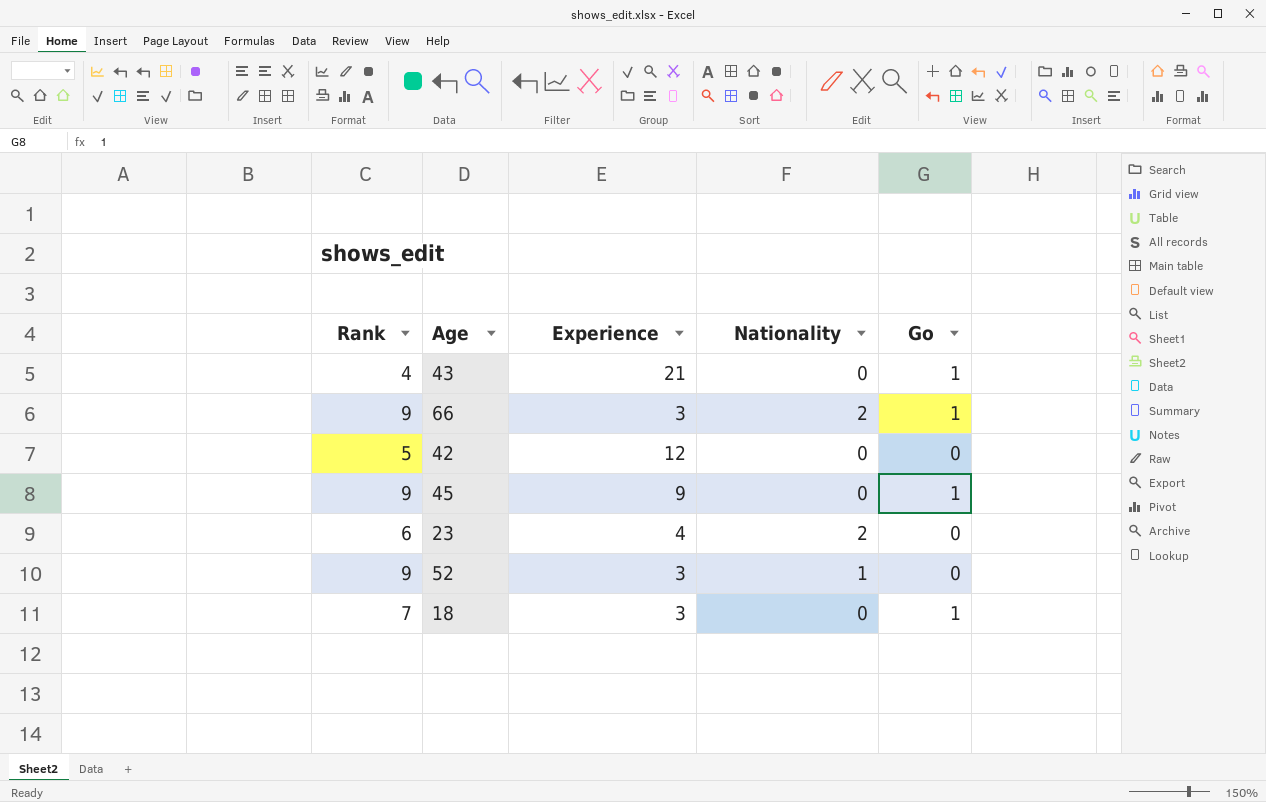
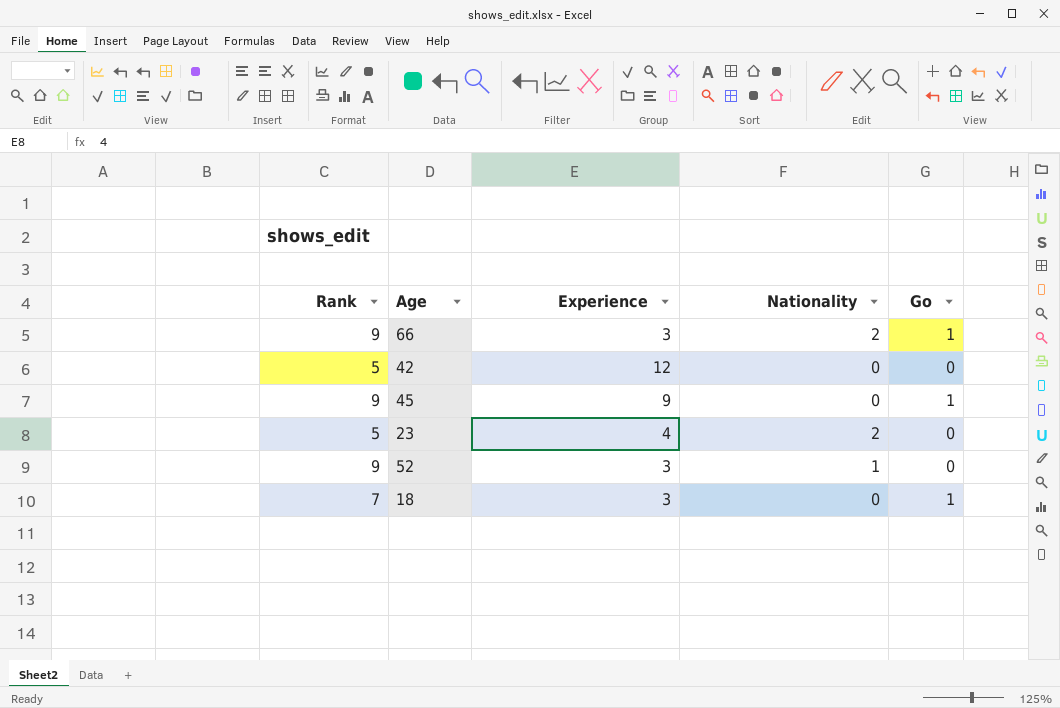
row 43: 4 | 21 | 0 | 1 -> none
23 | Rank: 6 -> 5

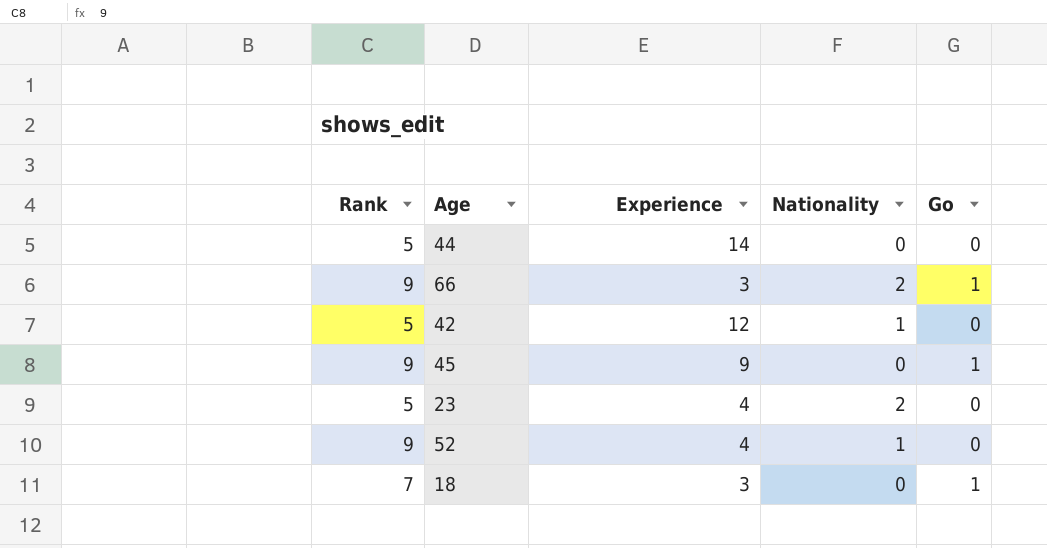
row 44: none -> 5 | 14 | 0 | 0
42 | Nationality: 0 -> 1
52 | Experience: 3 -> 4

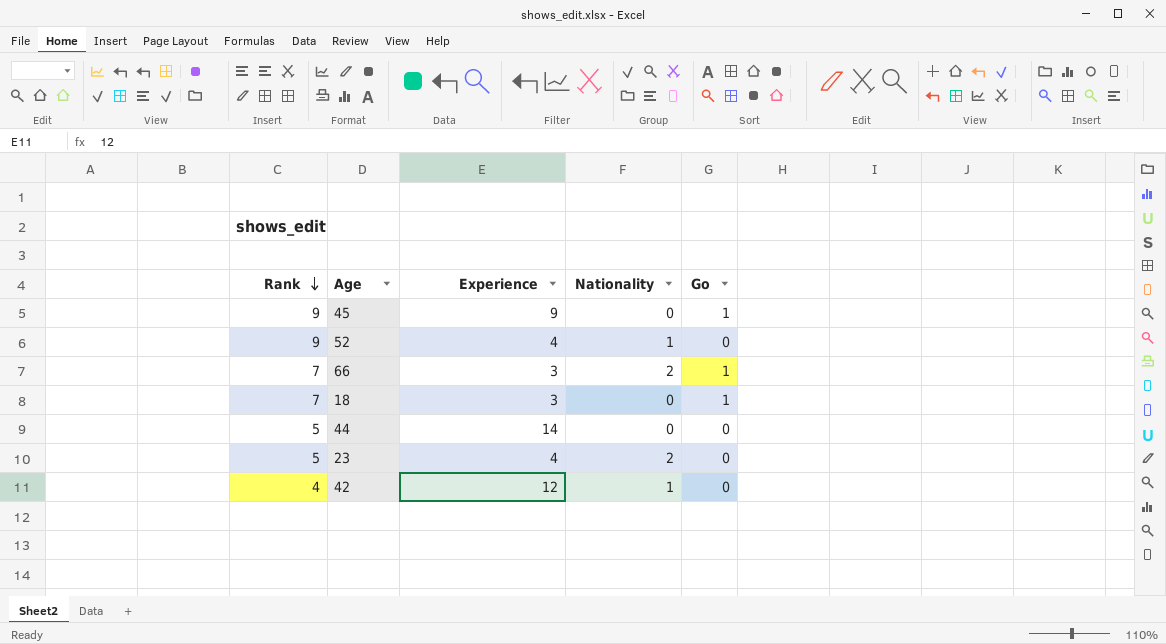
row order: none -> Rank descending
66 | Rank: 9 -> 7
42 | Rank: 5 -> 4

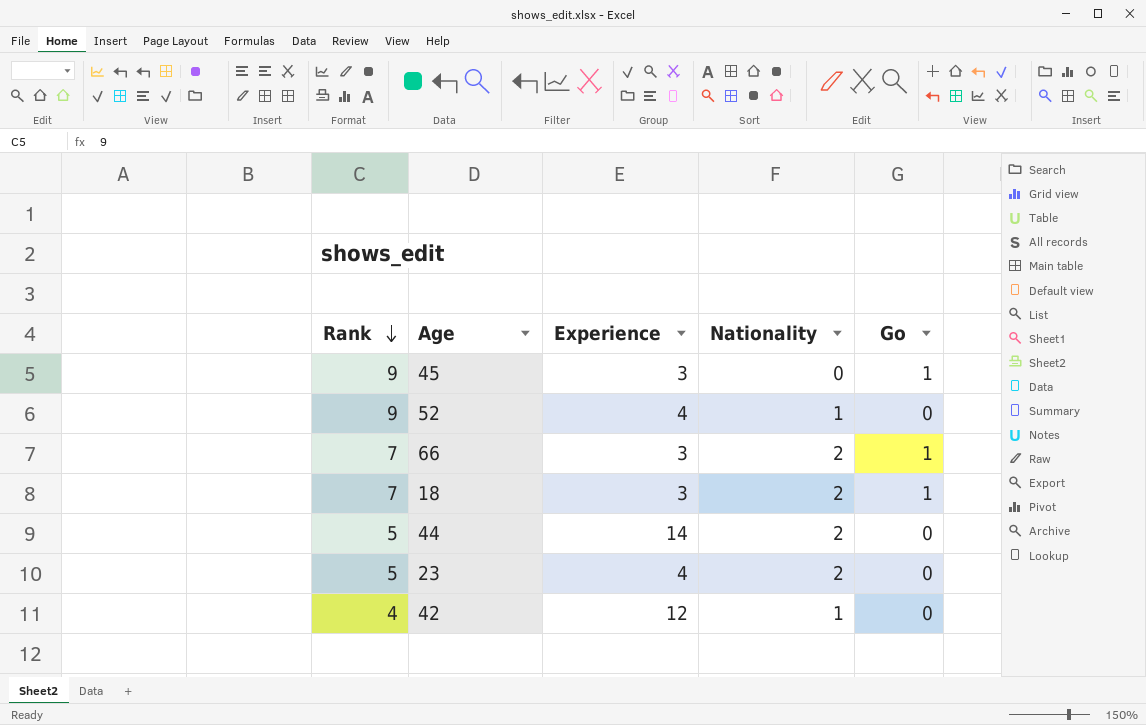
45 | Experience: 9 -> 3
18 | Nationality: 0 -> 2
44 | Nationality: 0 -> 2

